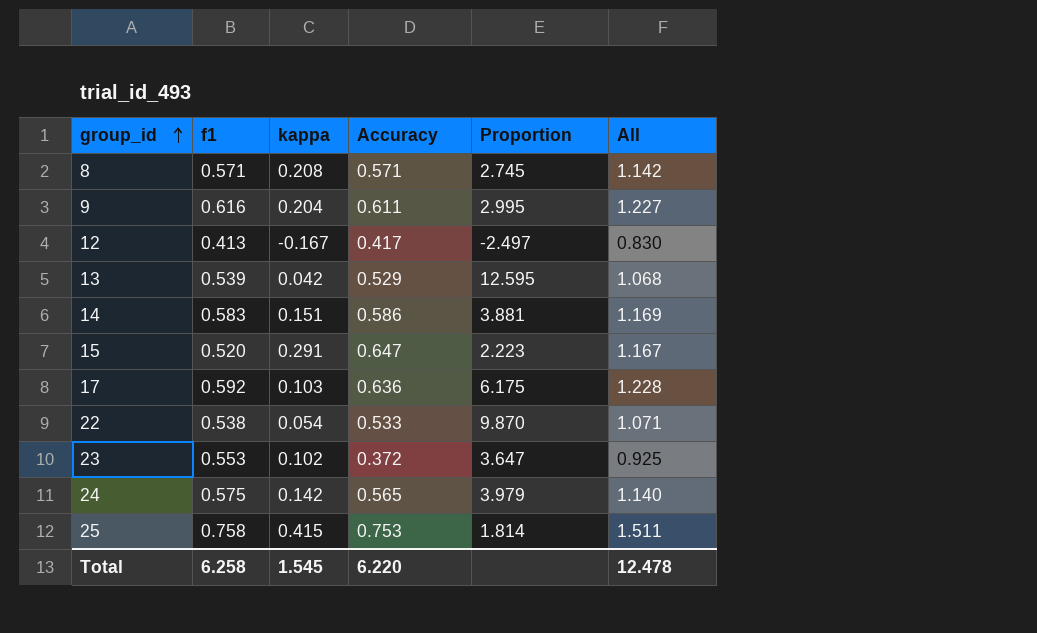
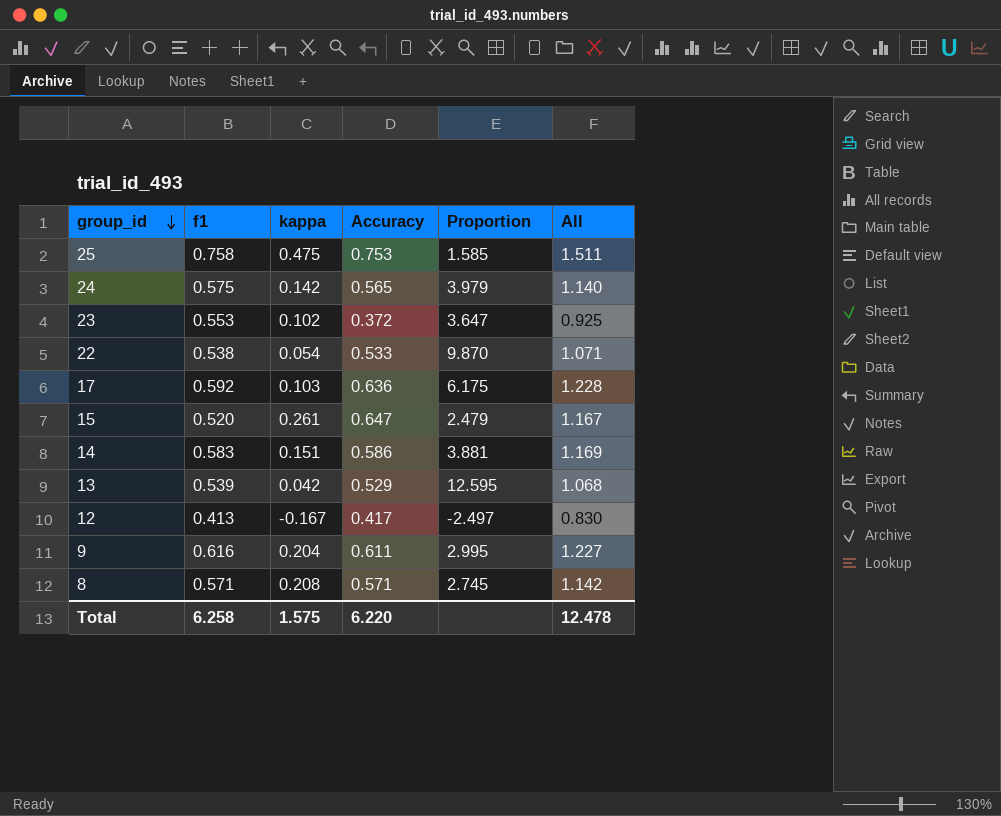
row order: group_id ascending -> group_id descending
25 | kappa: 0.415 -> 0.475
25 | Proportion: 1.814 -> 1.585
15 | kappa: 0.291 -> 0.261
15 | Proportion: 2.223 -> 2.479
Total | kappa: 1.545 -> 1.575

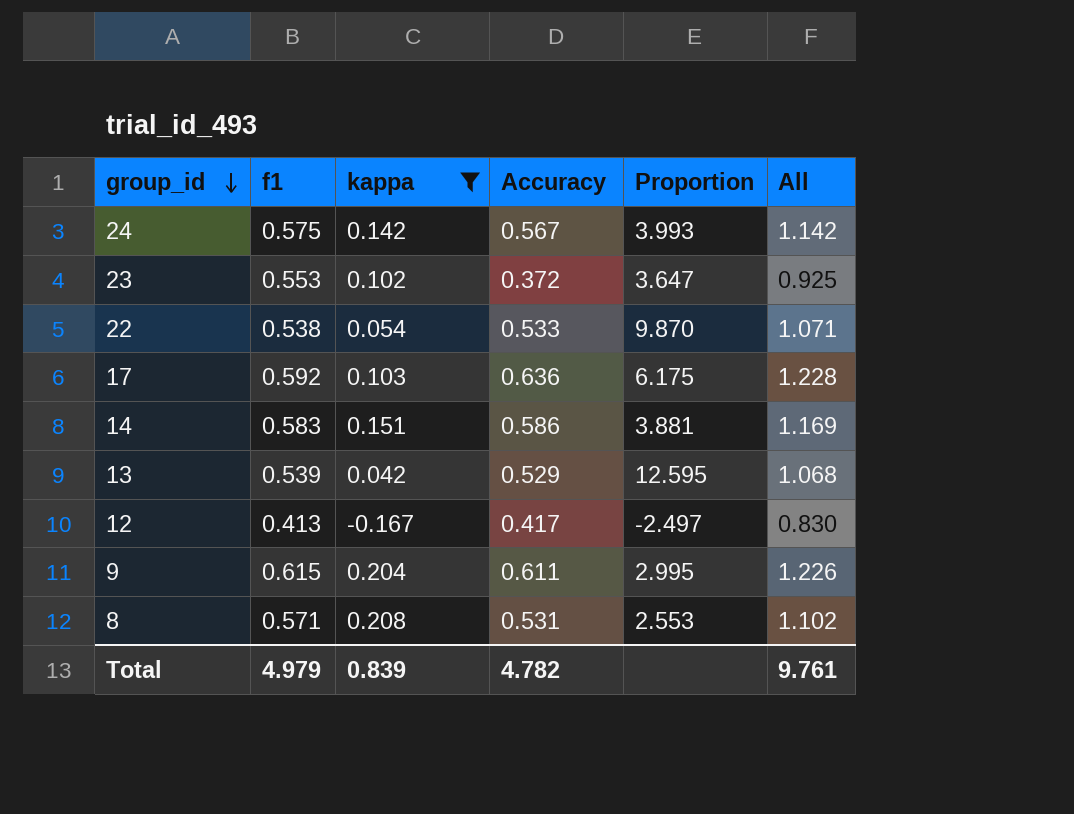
filter: none -> kappa <= 0.208
24 | Accuracy: 0.565 -> 0.567
24 | Proportion: 3.979 -> 3.993
24 | All: 1.140 -> 1.142
9 | f1: 0.616 -> 0.615
9 | All: 1.227 -> 1.226
8 | Accuracy: 0.571 -> 0.531
8 | Proportion: 2.745 -> 2.553
8 | All: 1.142 -> 1.102
Total | f1: 6.258 -> 4.979
Total | kappa: 1.575 -> 0.839
Total | Accuracy: 6.220 -> 4.782
Total | All: 12.478 -> 9.761

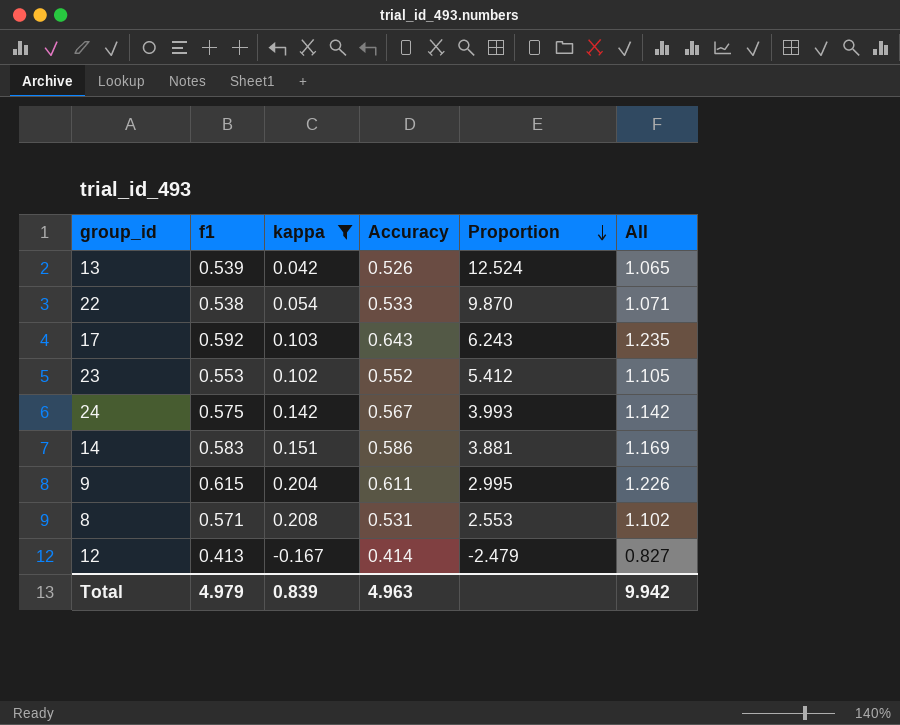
row order: group_id descending -> Proportion descending
13 | Accuracy: 0.529 -> 0.526
13 | Proportion: 12.595 -> 12.524
13 | All: 1.068 -> 1.065
17 | Accuracy: 0.636 -> 0.643
17 | Proportion: 6.175 -> 6.243
17 | All: 1.228 -> 1.235
23 | Accuracy: 0.372 -> 0.552
23 | Proportion: 3.647 -> 5.412
23 | All: 0.925 -> 1.105
12 | Accuracy: 0.417 -> 0.414
12 | Proportion: -2.497 -> -2.479
12 | All: 0.830 -> 0.827
Total | Accuracy: 4.782 -> 4.963
Total | All: 9.761 -> 9.942

